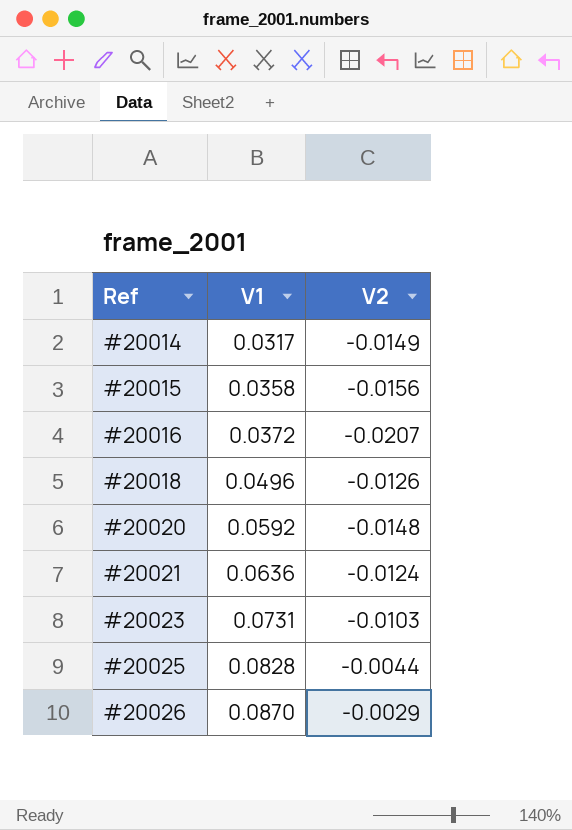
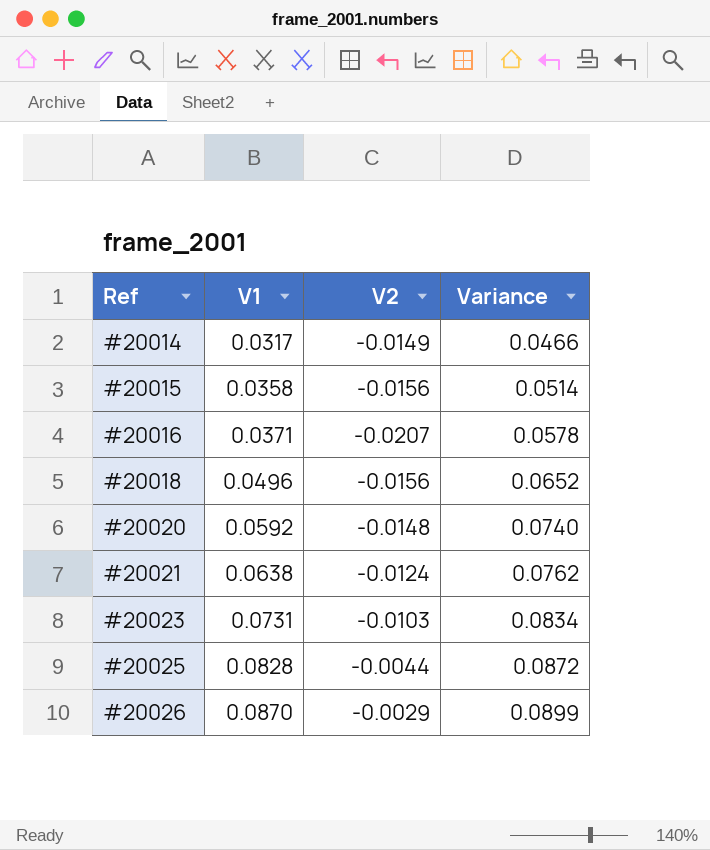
column Variance | formula: none -> [V1] - [V2]
#20016 | V1: 0.0372 -> 0.0371
#20018 | V2: -0.0126 -> -0.0156
#20021 | V1: 0.0636 -> 0.0638

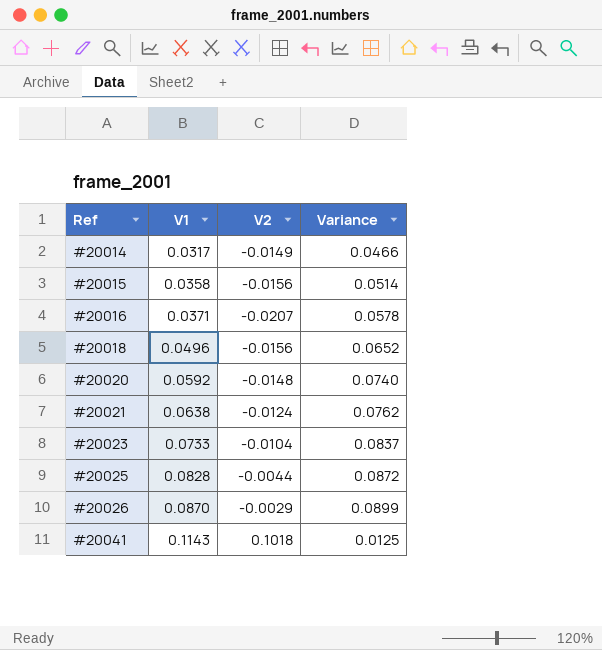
#20023 | V1: 0.0731 -> 0.0733
#20023 | V2: -0.0103 -> -0.0104
#20023 | Variance: 0.0834 -> 0.0837
row #20041: none -> 0.1143 | 0.1018 | 0.0125

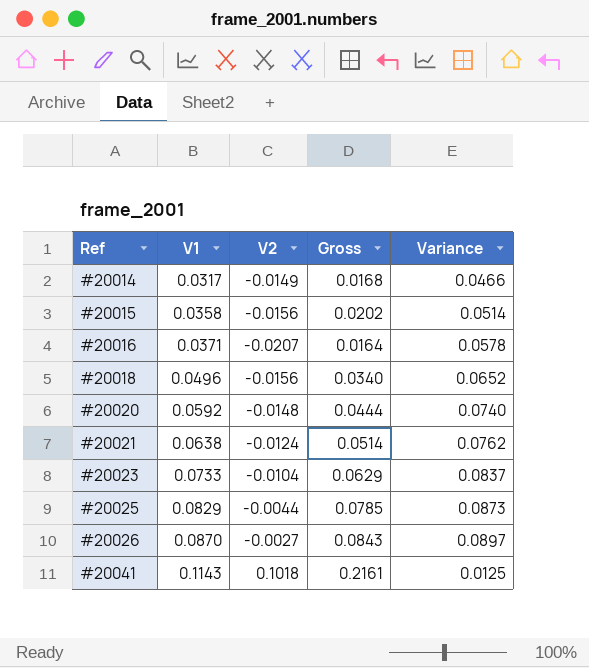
column Gross | formula: none -> [V1] + [V2]
#20025 | V1: 0.0828 -> 0.0829
#20025 | Variance: 0.0872 -> 0.0873
#20026 | V2: -0.0029 -> -0.0027
#20026 | Variance: 0.0899 -> 0.0897

